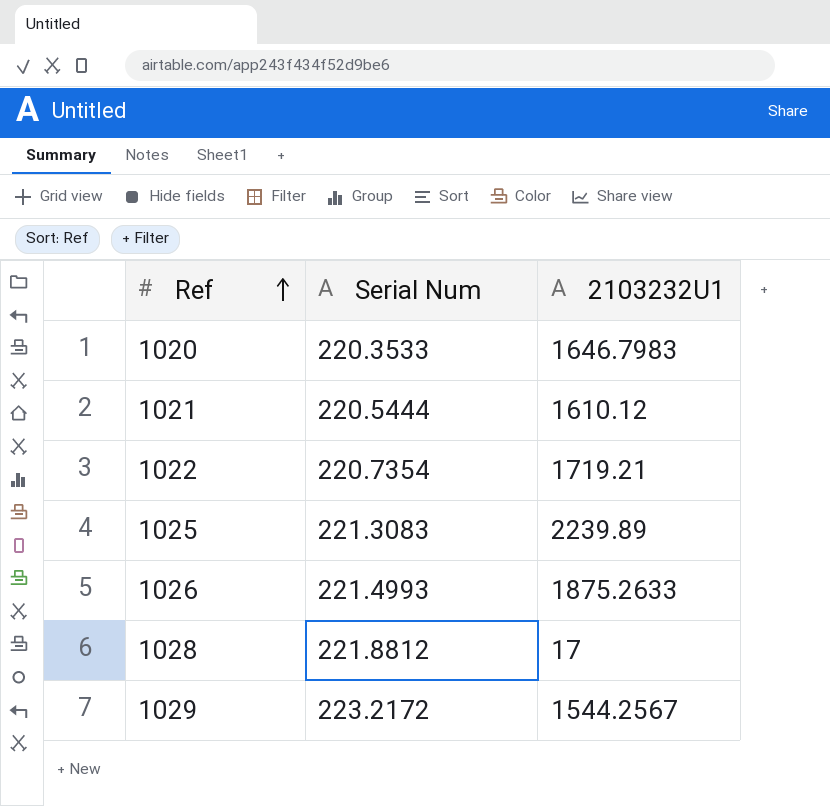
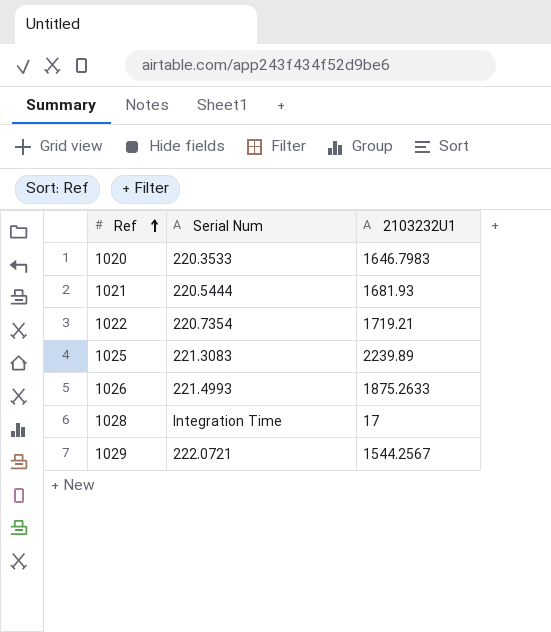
1021 | 2103232U1: 1610.12 -> 1681.93
1028 | Serial Num: 221.8812 -> Integration Time
1029 | Serial Num: 223.2172 -> 222.0721

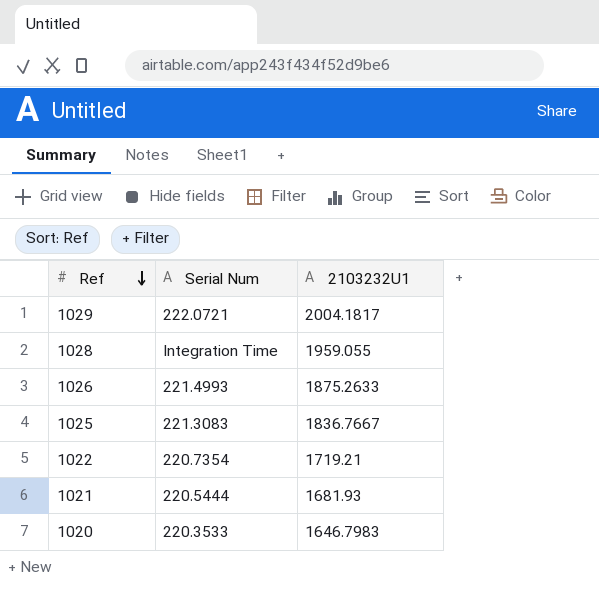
row order: Ref ascending -> Ref descending
1029 | 2103232U1: 1544.2567 -> 2004.1817
1028 | 2103232U1: 17 -> 1959.055
1025 | 2103232U1: 2239.89 -> 1836.7667

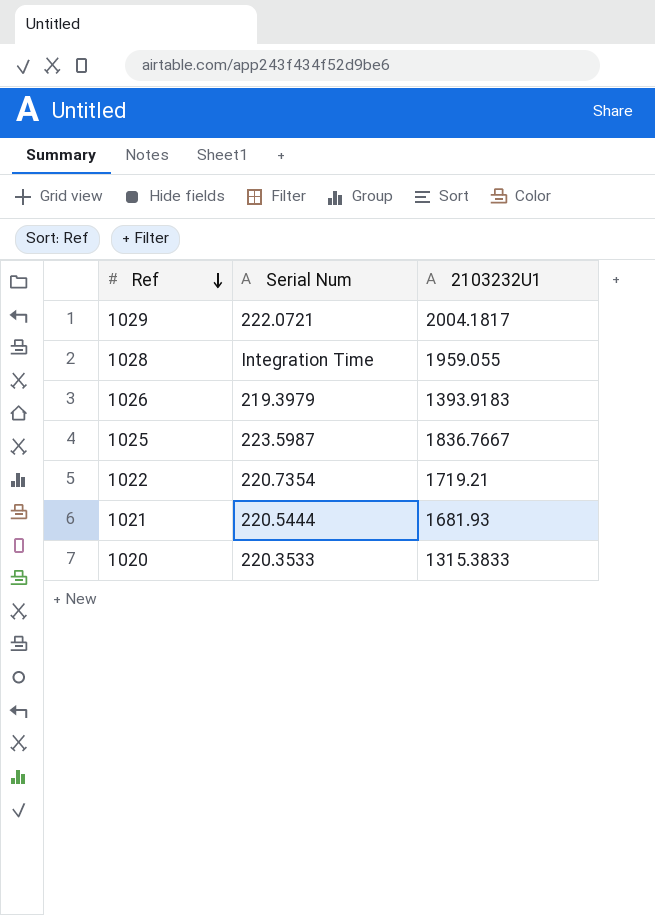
1026 | Serial Num: 221.4993 -> 219.3979
1026 | 2103232U1: 1875.2633 -> 1393.9183
1025 | Serial Num: 221.3083 -> 223.5987
1020 | 2103232U1: 1646.7983 -> 1315.3833

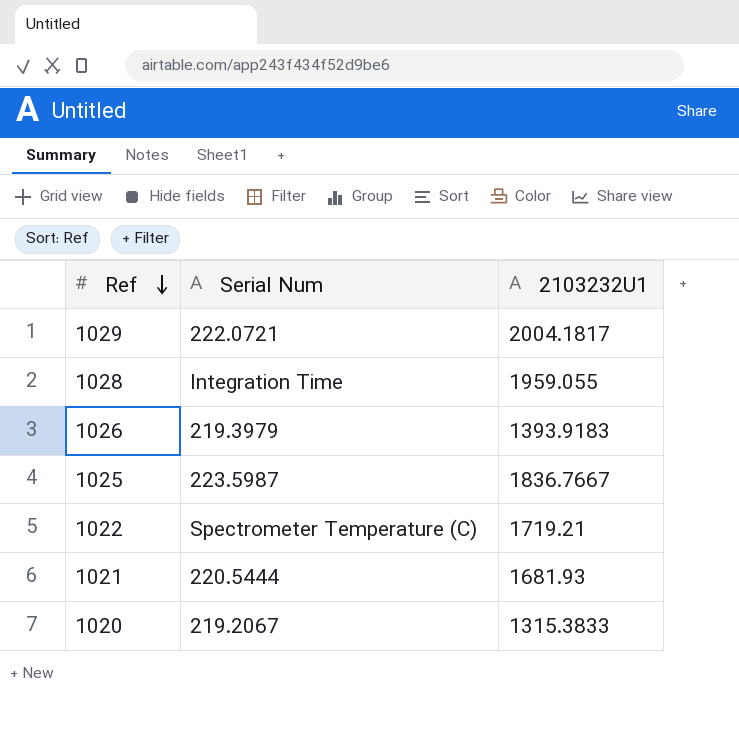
1022 | Serial Num: 220.7354 -> Spectrometer Temperature (C)
1020 | Serial Num: 220.3533 -> 219.2067

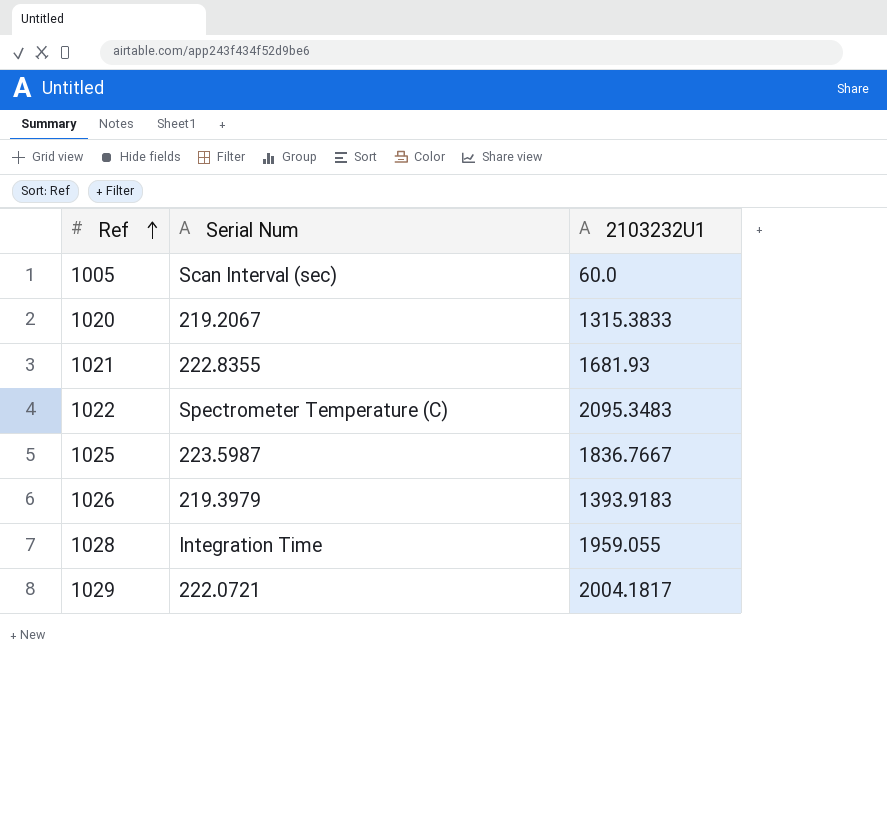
row order: Ref descending -> Ref ascending
row 1005: none -> Scan Interval (sec) | 60.0
1021 | Serial Num: 220.5444 -> 222.8355
1022 | 2103232U1: 1719.21 -> 2095.3483

